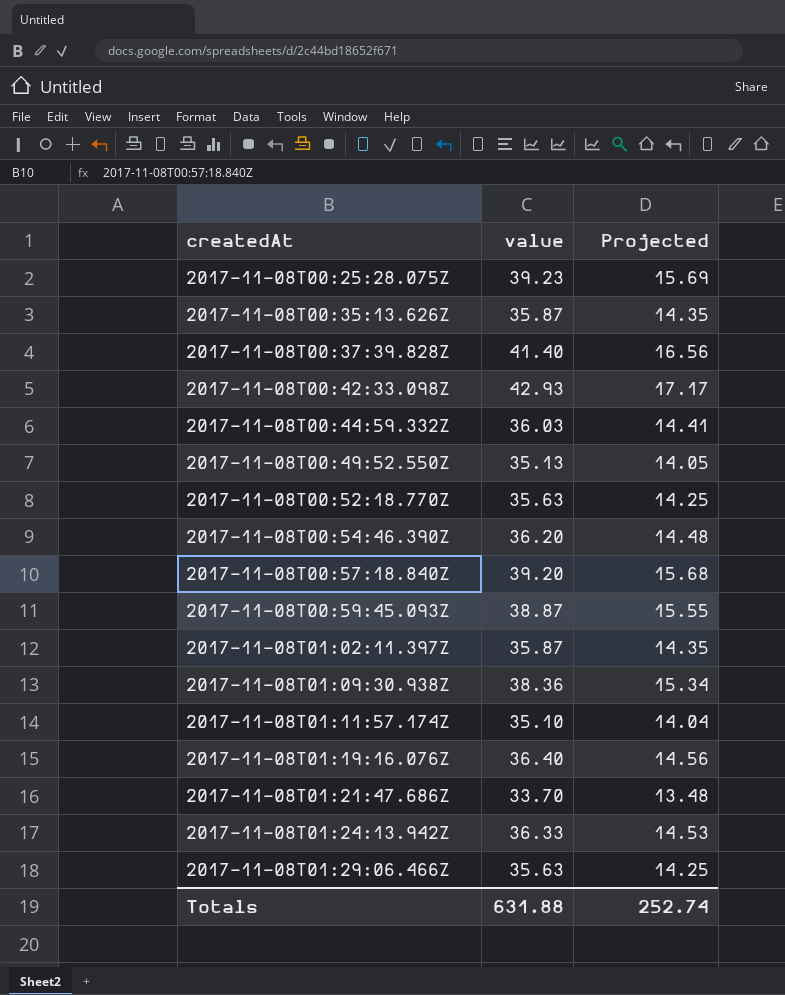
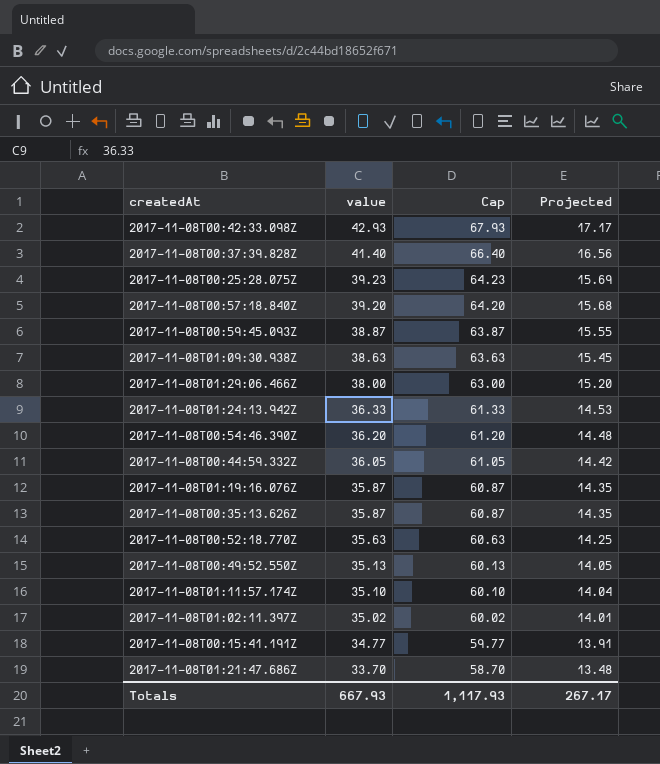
row order: createdAt ascending -> value descending
column Cap | formula: none -> [value] + 25
2017-11-08T01:09:30.938Z | value: 38.36 -> 38.63
2017-11-08T01:09:30.938Z | Projected: 15.34 -> 15.45
2017-11-08T01:29:06.466Z | value: 35.63 -> 38.00
2017-11-08T01:29:06.466Z | Projected: 14.25 -> 15.20
2017-11-08T00:44:59.332Z | value: 36.03 -> 36.05
2017-11-08T00:44:59.332Z | Projected: 14.41 -> 14.42
2017-11-08T01:19:16.076Z | value: 36.40 -> 35.87
2017-11-08T01:19:16.076Z | Projected: 14.56 -> 14.35
2017-11-08T01:02:11.397Z | value: 35.87 -> 35.02
2017-11-08T01:02:11.397Z | Projected: 14.35 -> 14.01
row 2017-11-08T00:15:41.191Z: none -> 34.77 | 59.77 | 13.91
Totals | value: 631.88 -> 667.93
Totals | Projected: 252.74 -> 267.17

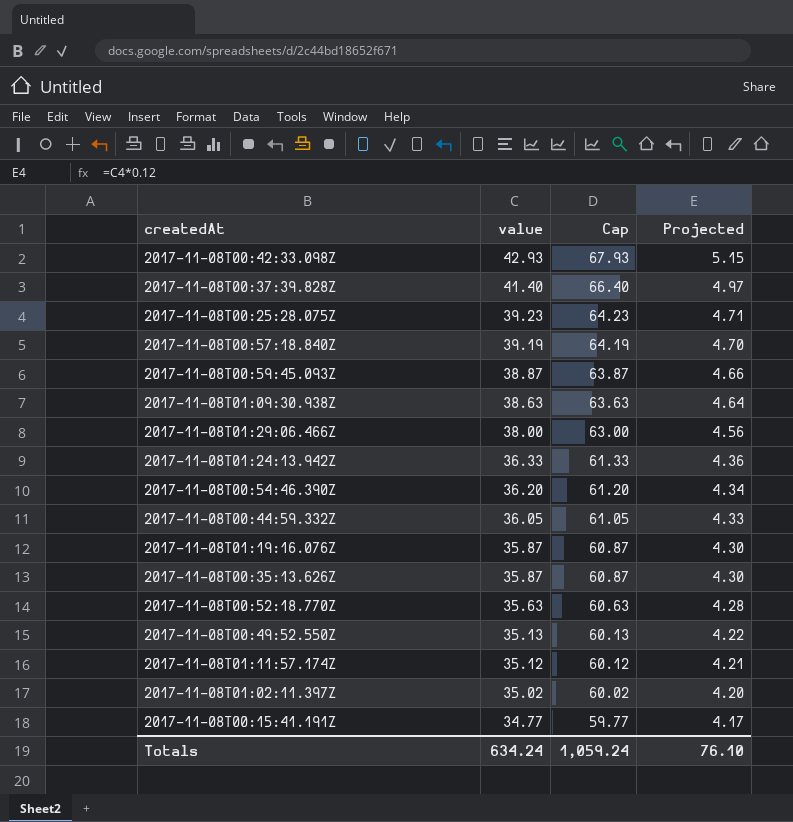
column Projected | formula: [value] * 0.4 -> [value] * 0.12
row 2017-11-08T01:21:47.686Z: 33.70 | 58.70 | 13.48 -> none
2017-11-08T00:57:18.840Z | value: 39.20 -> 39.19
2017-11-08T00:57:18.840Z | Cap: 64.20 -> 64.19
2017-11-08T01:11:57.174Z | value: 35.10 -> 35.12
2017-11-08T01:11:57.174Z | Cap: 60.10 -> 60.12
Totals | value: 667.93 -> 634.24
Totals | Cap: 1,117.93 -> 1,059.24
Totals | Projected: 267.17 -> 76.10

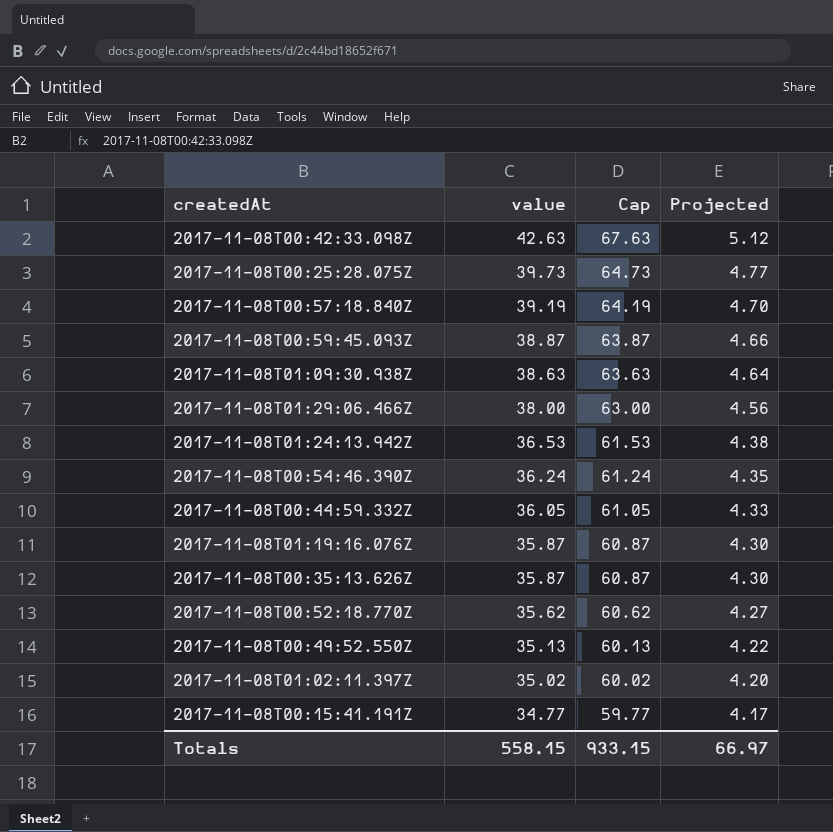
row 2017-11-08T00:37:39.828Z: 41.40 | 66.40 | 4.97 -> none
row 2017-11-08T01:11:57.174Z: 35.12 | 60.12 | 4.21 -> none
2017-11-08T00:42:33.098Z | value: 42.93 -> 42.63
2017-11-08T00:42:33.098Z | Cap: 67.93 -> 67.63
2017-11-08T00:42:33.098Z | Projected: 5.15 -> 5.12
2017-11-08T00:25:28.075Z | value: 39.23 -> 39.73
2017-11-08T00:25:28.075Z | Cap: 64.23 -> 64.73
2017-11-08T00:25:28.075Z | Projected: 4.71 -> 4.77
2017-11-08T01:24:13.942Z | value: 36.33 -> 36.53
2017-11-08T01:24:13.942Z | Cap: 61.33 -> 61.53
2017-11-08T01:24:13.942Z | Projected: 4.36 -> 4.38
2017-11-08T00:54:46.390Z | value: 36.20 -> 36.24
2017-11-08T00:54:46.390Z | Cap: 61.20 -> 61.24
2017-11-08T00:54:46.390Z | Projected: 4.34 -> 4.35
2017-11-08T00:52:18.770Z | value: 35.63 -> 35.62
2017-11-08T00:52:18.770Z | Cap: 60.63 -> 60.62
2017-11-08T00:52:18.770Z | Projected: 4.28 -> 4.27
Totals | value: 634.24 -> 558.15
Totals | Cap: 1,059.24 -> 933.15
Totals | Projected: 76.10 -> 66.97

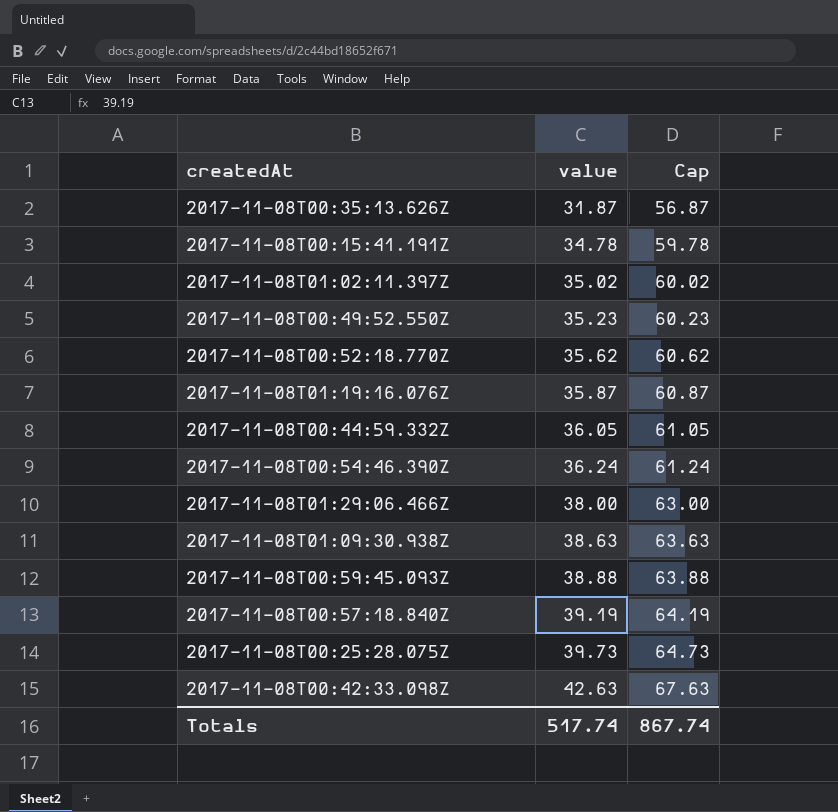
row order: value descending -> value ascending
column Projected | formula: [value] * 0.12 -> none
row 2017-11-08T01:24:13.942Z: 36.53 | 61.53 | 4.38 -> none
2017-11-08T00:35:13.626Z | value: 35.87 -> 31.87
2017-11-08T00:35:13.626Z | Cap: 60.87 -> 56.87
2017-11-08T00:15:41.191Z | value: 34.77 -> 34.78
2017-11-08T00:15:41.191Z | Cap: 59.77 -> 59.78
2017-11-08T00:49:52.550Z | value: 35.13 -> 35.23
2017-11-08T00:49:52.550Z | Cap: 60.13 -> 60.23
2017-11-08T00:59:45.093Z | value: 38.87 -> 38.88
2017-11-08T00:59:45.093Z | Cap: 63.87 -> 63.88
Totals | value: 558.15 -> 517.74
Totals | Cap: 933.15 -> 867.74

